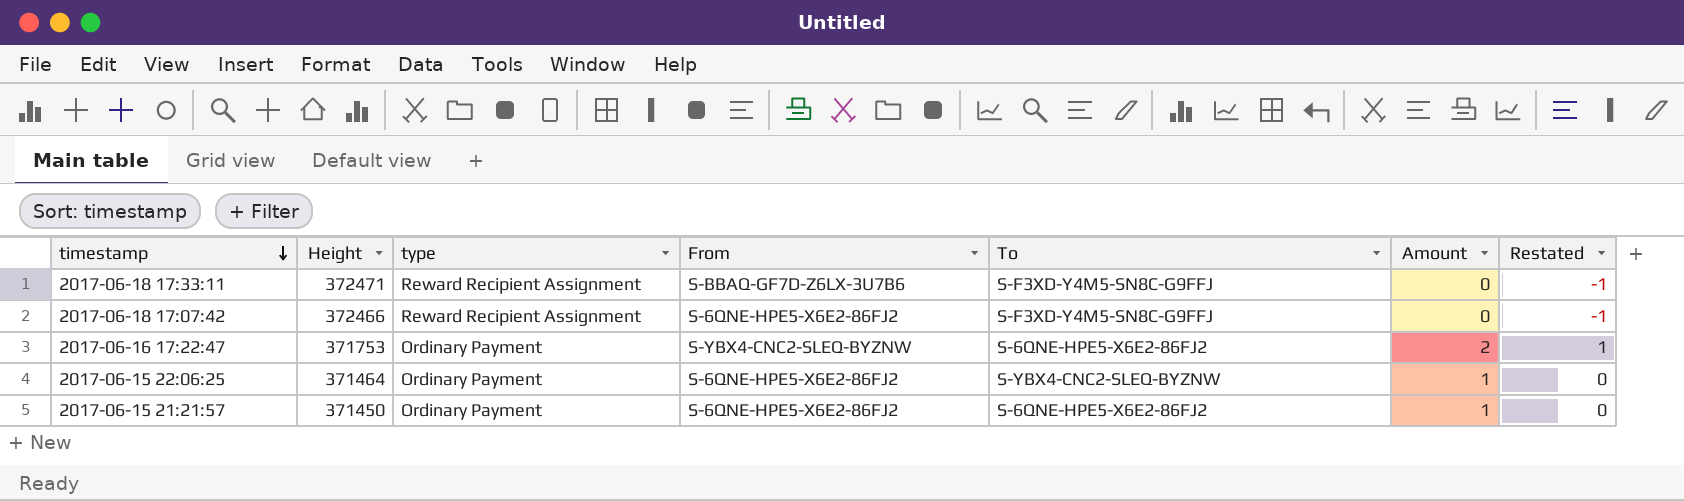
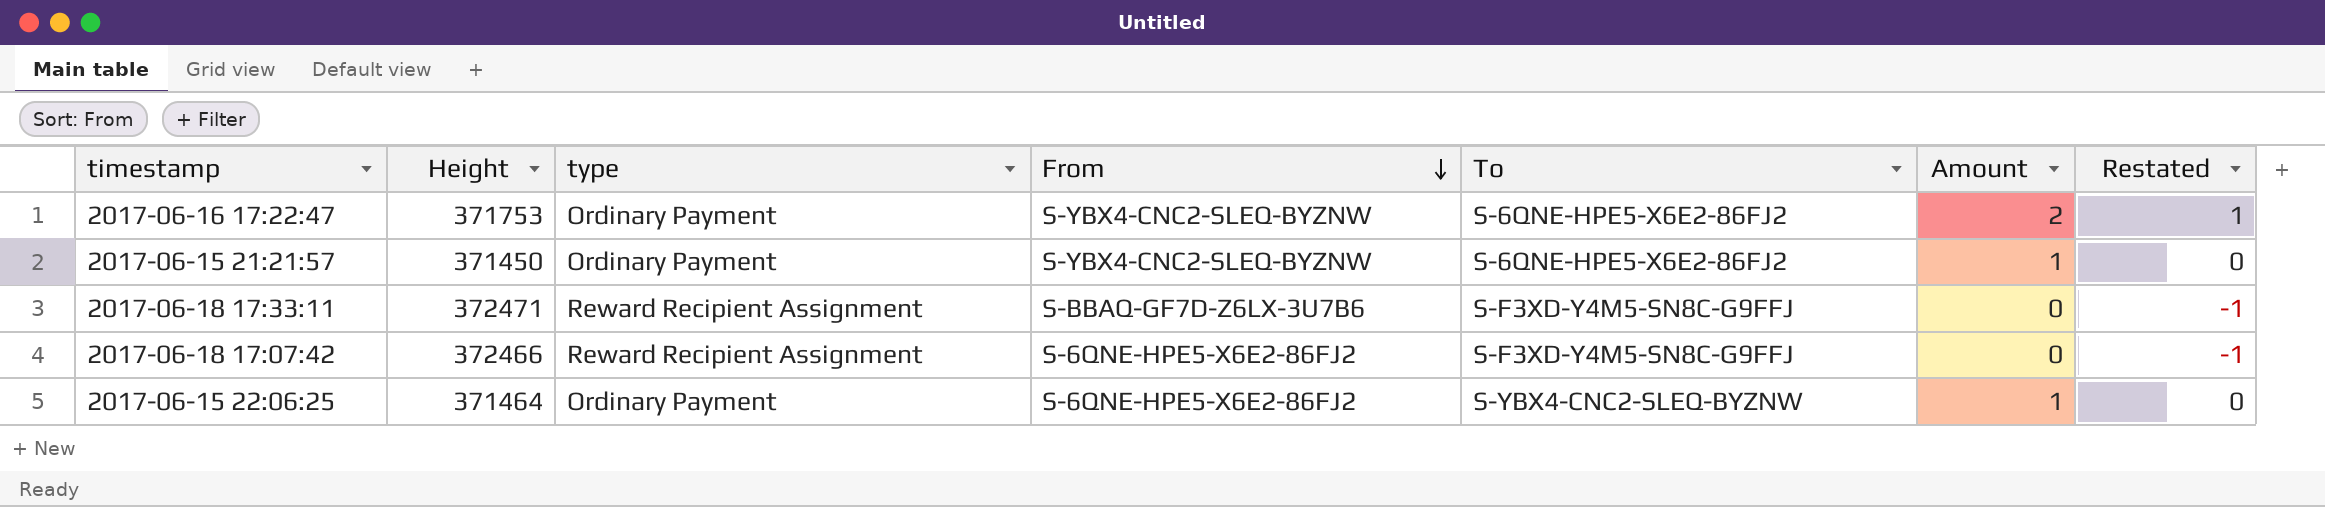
row order: timestamp descending -> From descending
2017-06-15 21:21:57 | From: S-6QNE-HPE5-X6E2-86FJ2 -> S-YBX4-CNC2-SLEQ-BYZNW

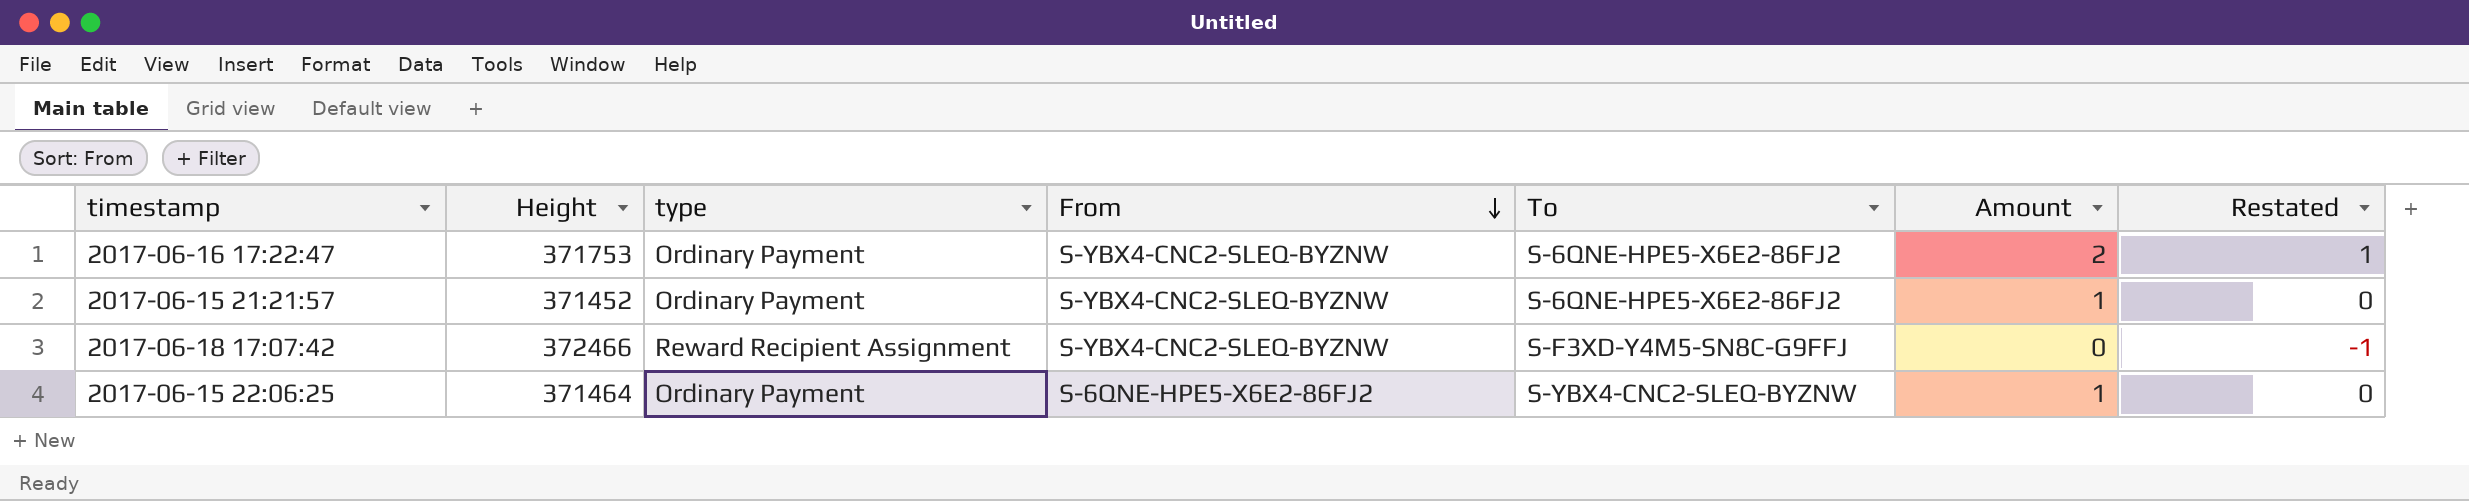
row 2017-06-18 17:33:11: 372471 | Reward Recipient Assignment | S-BBAQ-GF7D-Z6LX-3U7B6 | S-F3XD-Y4M5-SN8C-G9FFJ | 0 | -1 -> none
2017-06-15 21:21:57 | Height: 371450 -> 371452
2017-06-18 17:07:42 | From: S-6QNE-HPE5-X6E2-86FJ2 -> S-YBX4-CNC2-SLEQ-BYZNW

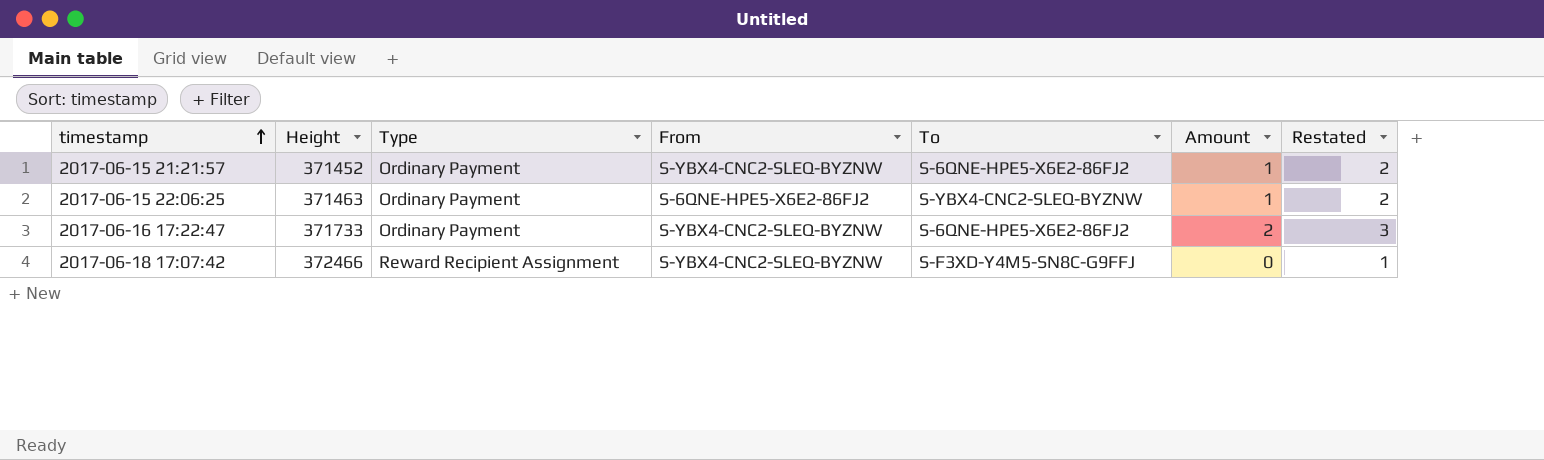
row order: From descending -> timestamp ascending
column name: type -> Type
column Restated | formula: [Amount] - 1 -> [Amount] + 1
2017-06-15 22:06:25 | Height: 371464 -> 371463
2017-06-16 17:22:47 | Height: 371753 -> 371733

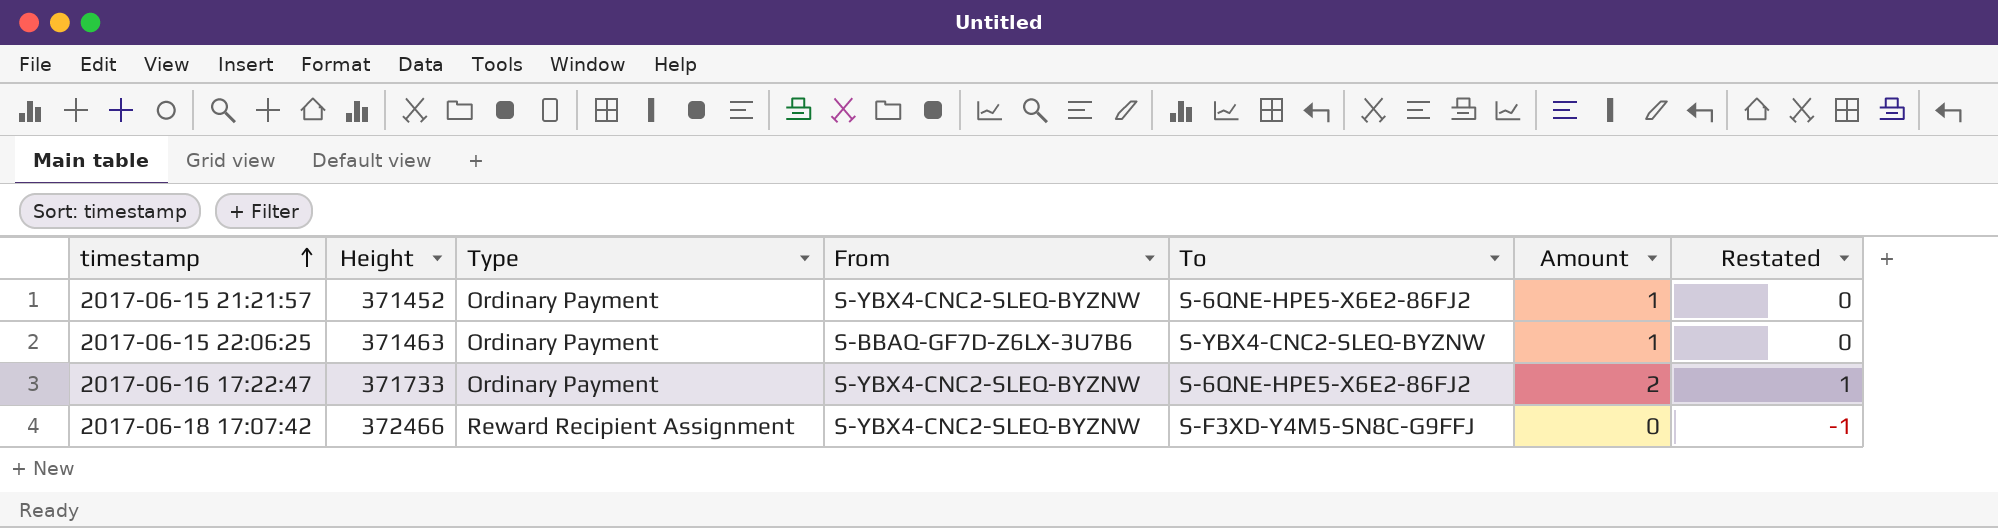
column Restated | formula: [Amount] + 1 -> [Amount] - 1
2017-06-15 22:06:25 | From: S-6QNE-HPE5-X6E2-86FJ2 -> S-BBAQ-GF7D-Z6LX-3U7B6

